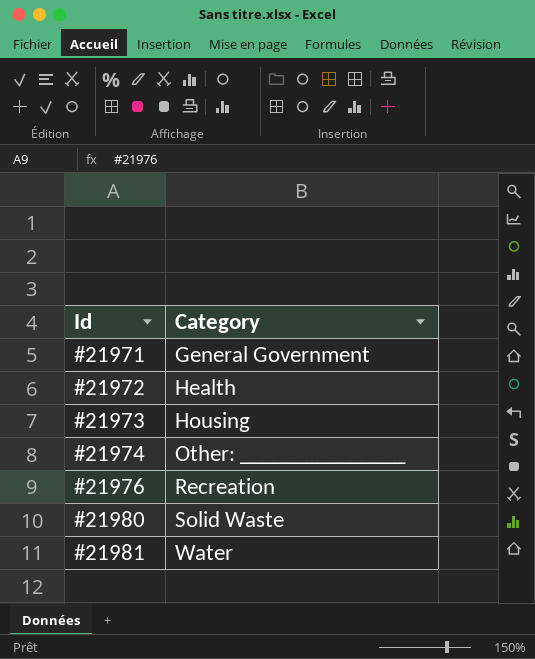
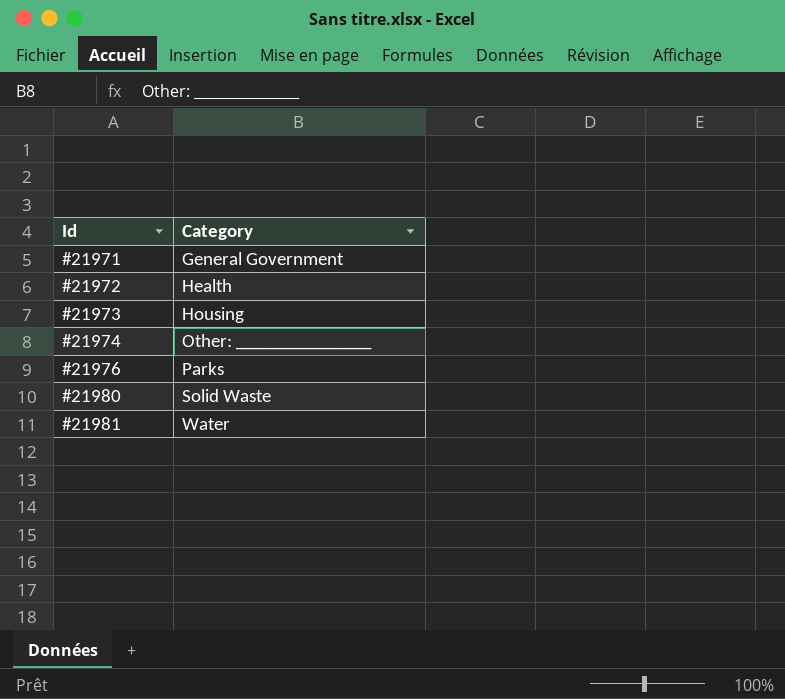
#21976 | Category: Recreation -> Parks

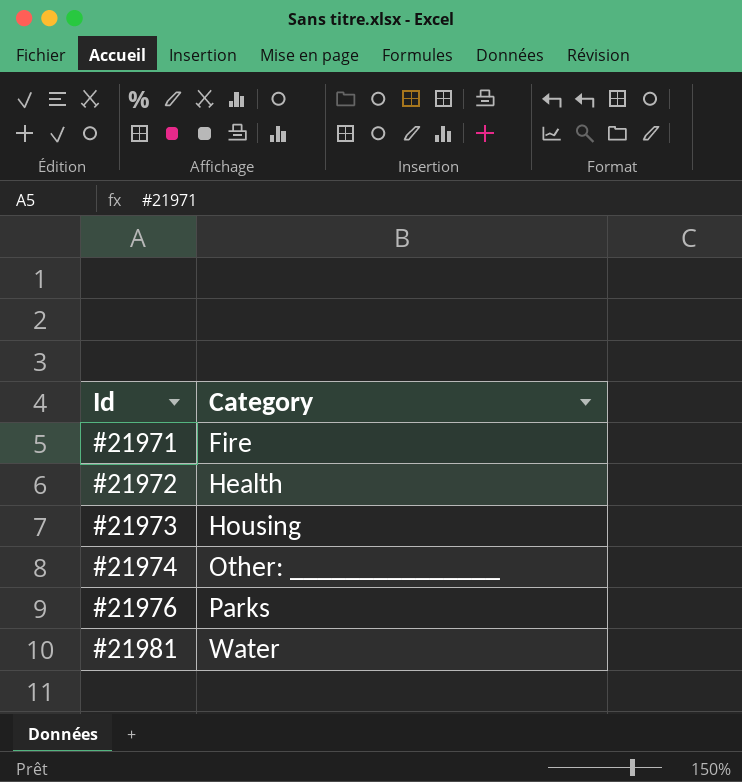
row #21980: Solid Waste -> none
#21971 | Category: General Government -> Fire

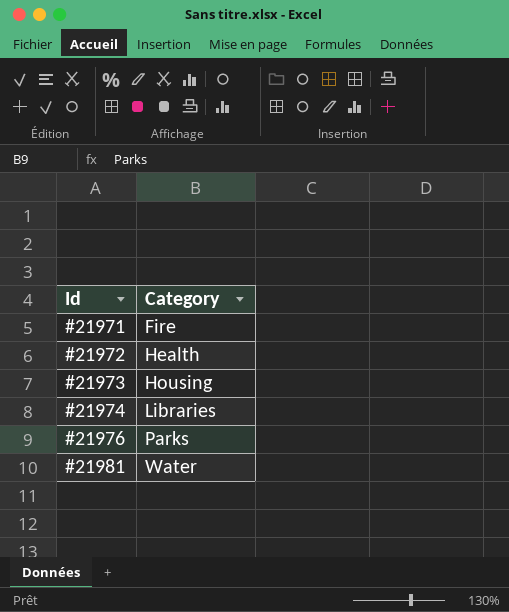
#21974 | Category: Other: _______________ -> Libraries

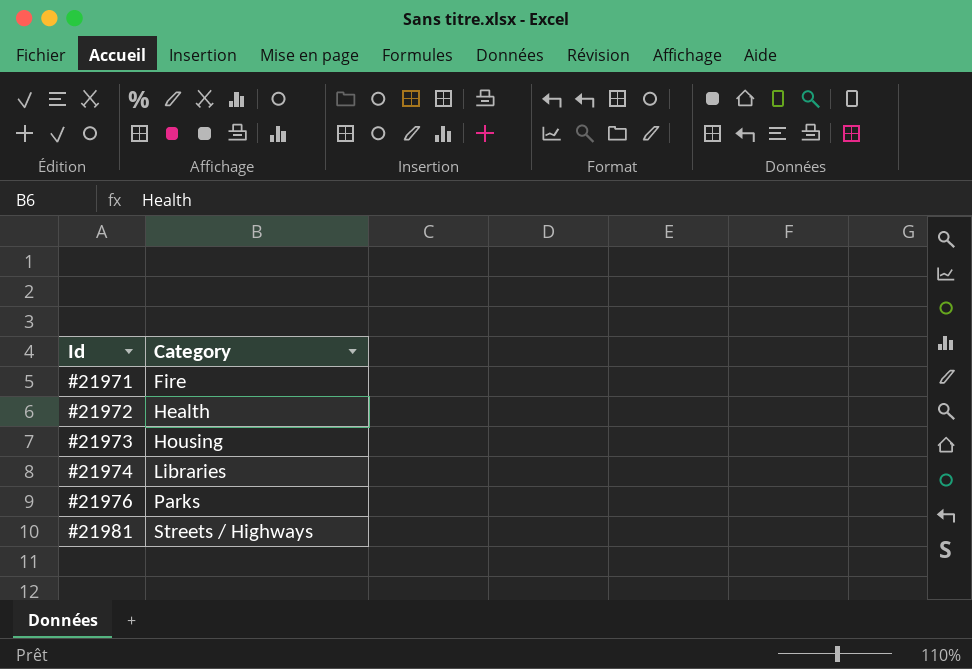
#21981 | Category: Water -> Streets / Highways

